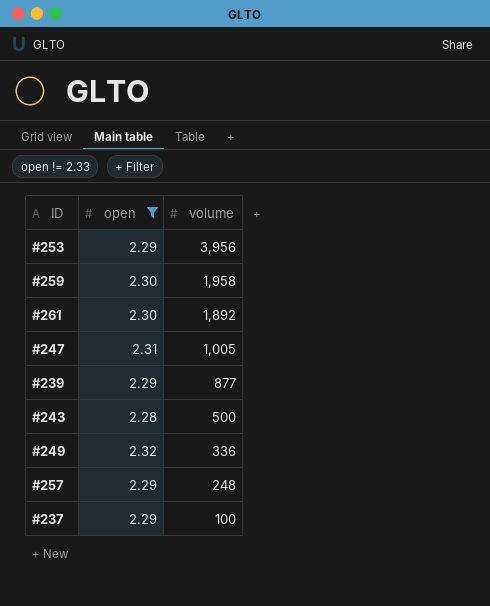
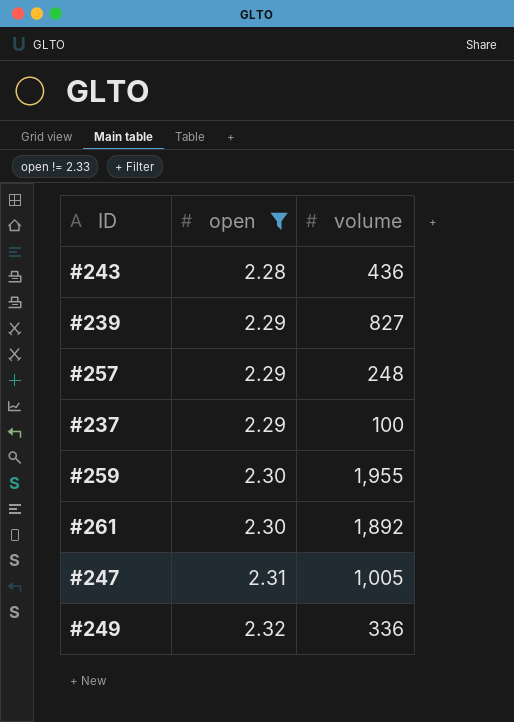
row order: volume descending -> open ascending
row #253: 2.29 | 3,956 -> none
#243 | volume: 500 -> 436
#239 | volume: 877 -> 827
#259 | volume: 1,958 -> 1,955

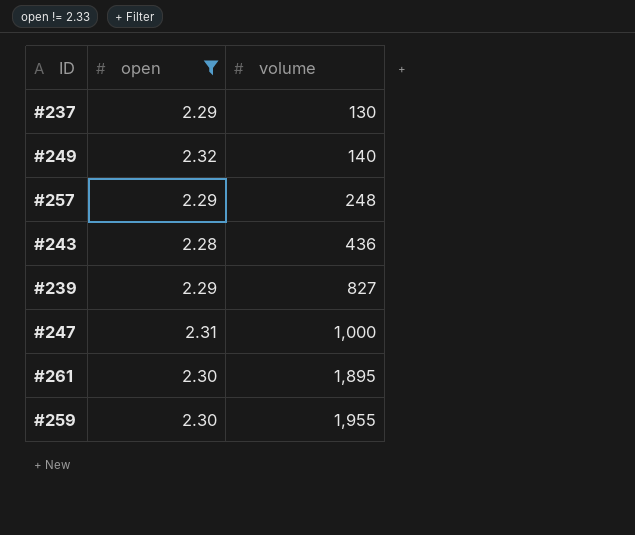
row order: open ascending -> volume ascending
#237 | volume: 100 -> 130
#249 | volume: 336 -> 140
#247 | volume: 1,005 -> 1,000
#261 | volume: 1,892 -> 1,895

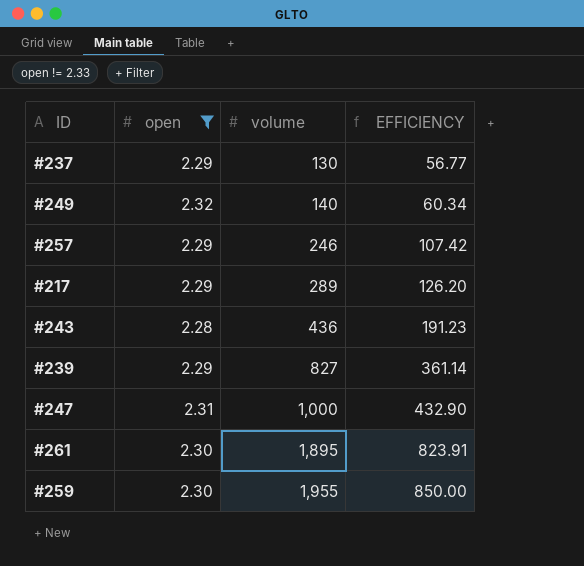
column EFFICIENCY | formula: none -> [volume] / [open]
#257 | volume: 248 -> 246
row #217: none -> 2.29 | 289 | 126.20

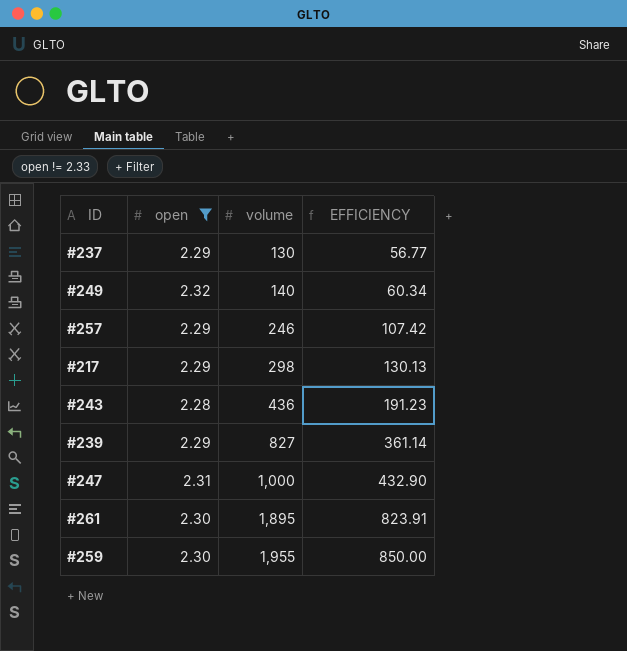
#217 | volume: 289 -> 298
#217 | EFFICIENCY: 126.20 -> 130.13

